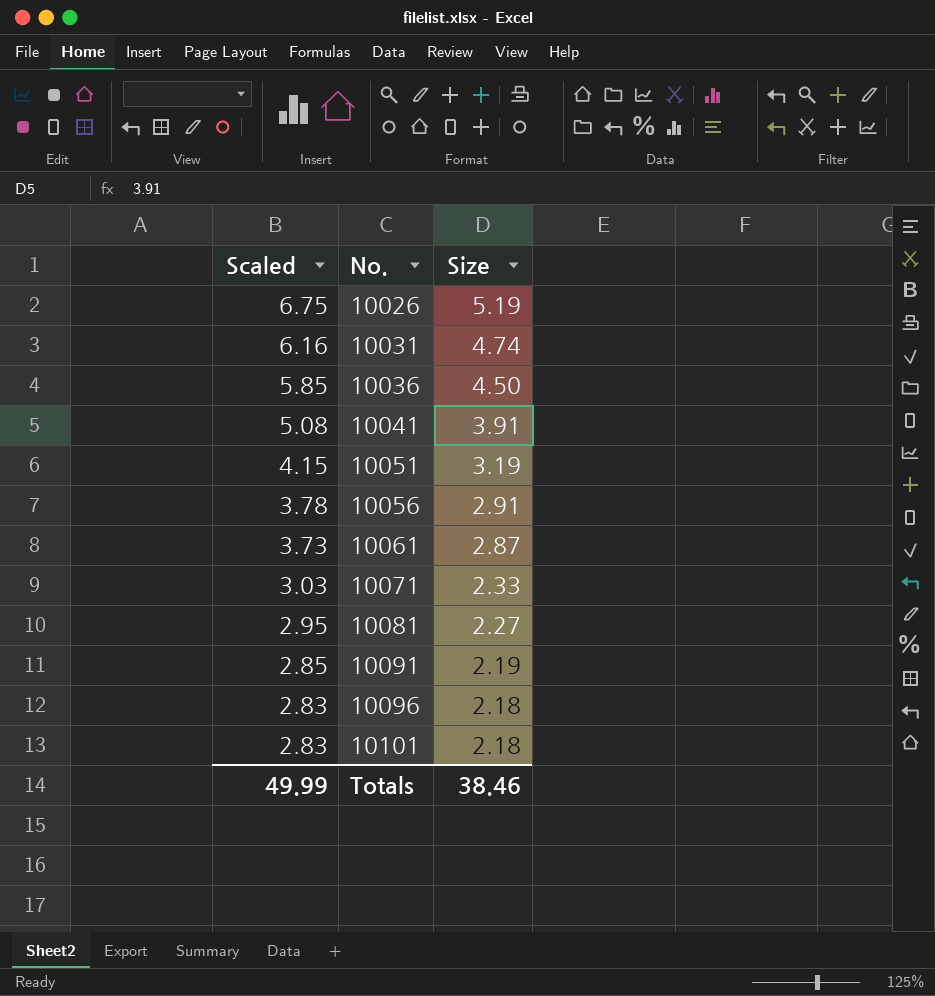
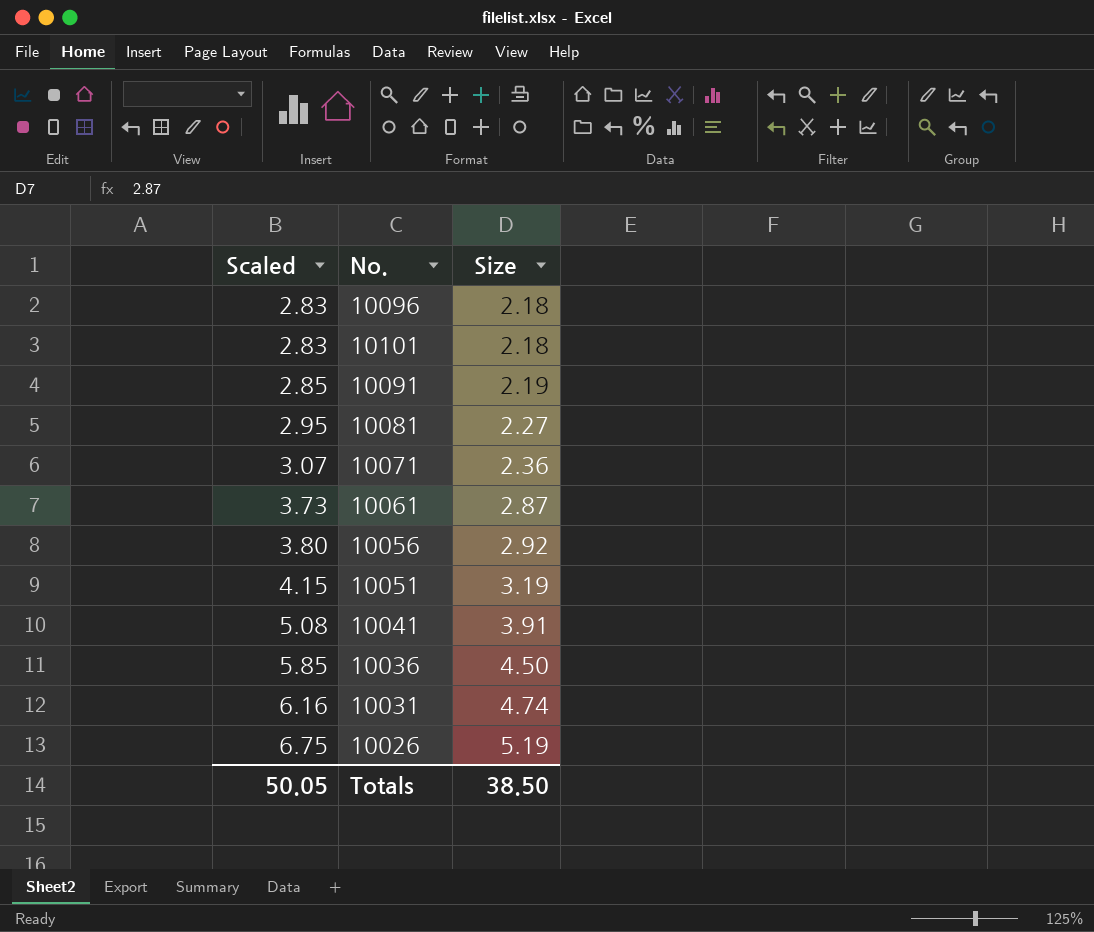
row order: Scaled descending -> Scaled ascending
10071 | Scaled: 3.03 -> 3.07
10071 | Size: 2.33 -> 2.36
10056 | Scaled: 3.78 -> 3.80
10056 | Size: 2.91 -> 2.92
Totals | Scaled: 49.99 -> 50.05
Totals | Size: 38.46 -> 38.50

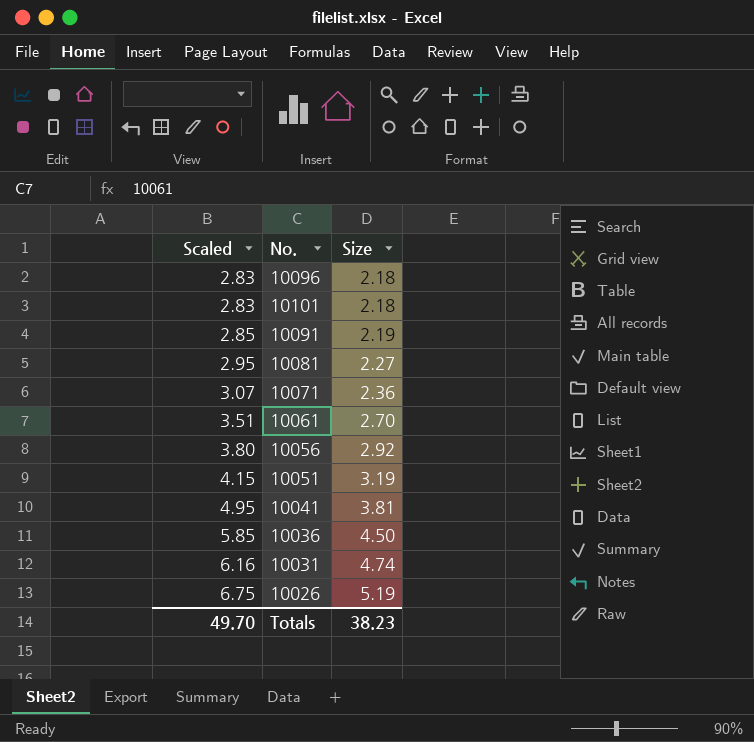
10061 | Scaled: 3.73 -> 3.51
10061 | Size: 2.87 -> 2.70
10041 | Scaled: 5.08 -> 4.95
10041 | Size: 3.91 -> 3.81
Totals | Scaled: 50.05 -> 49.70
Totals | Size: 38.50 -> 38.23

